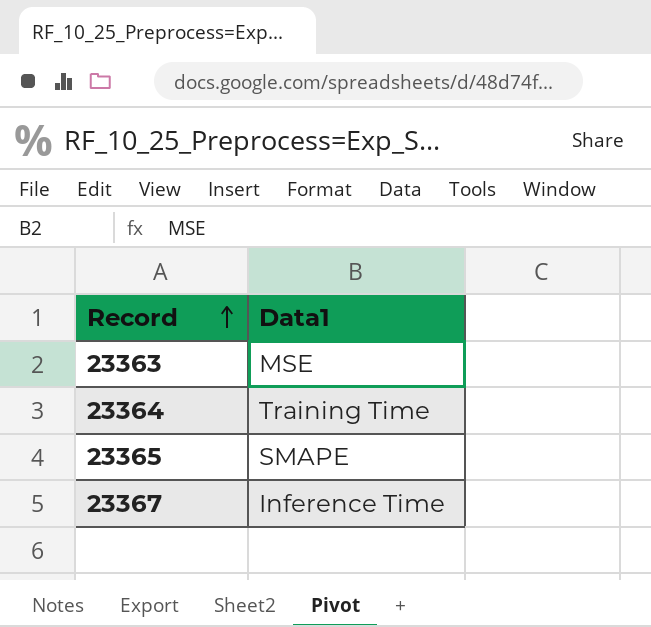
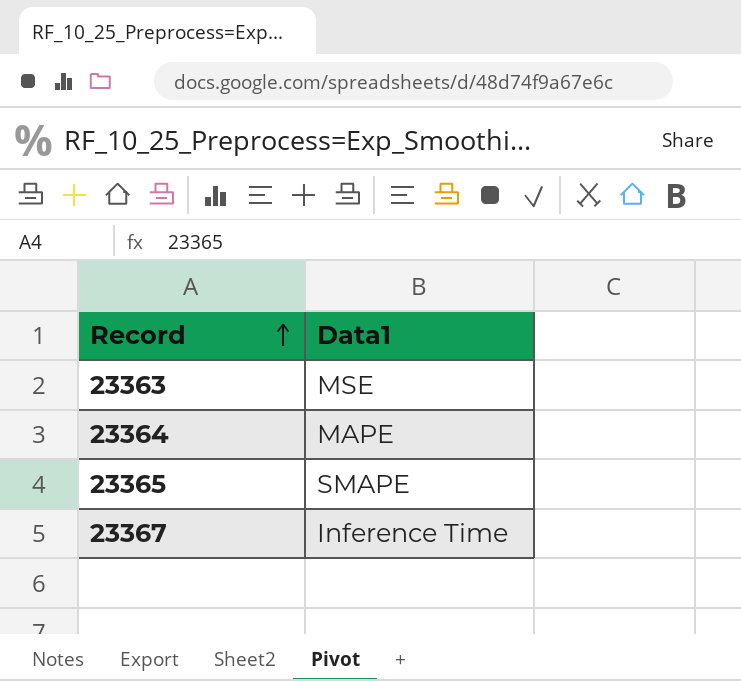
23364 | Data1: Training Time -> MAPE

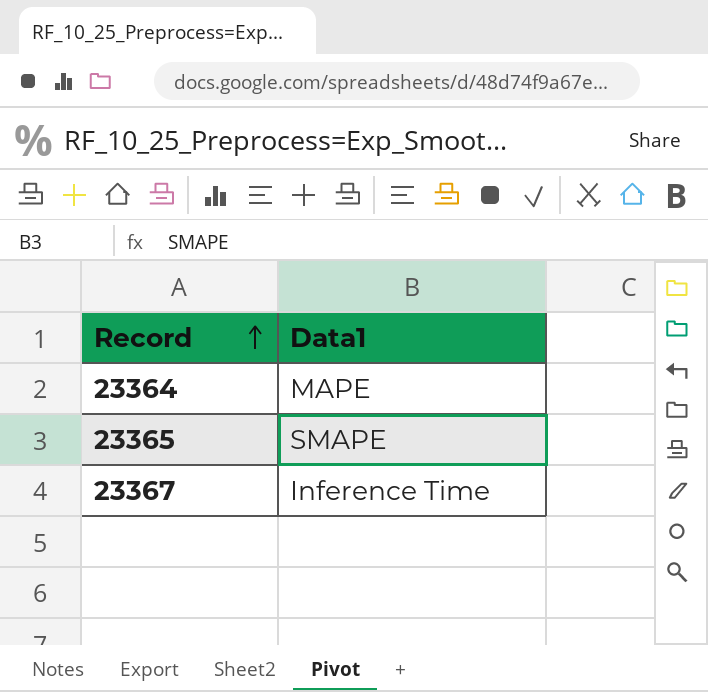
row 23363: MSE -> none

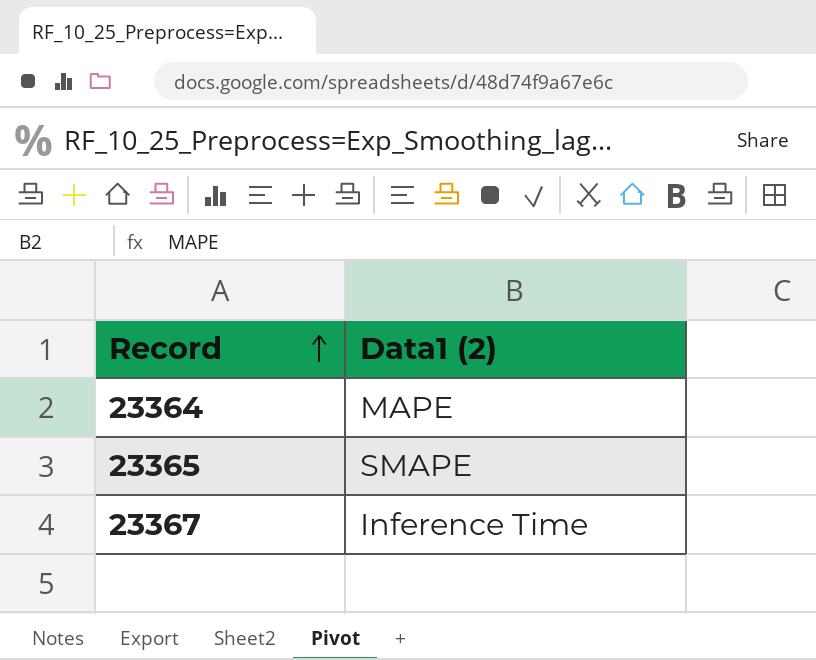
column name: Data1 -> Data1 (2)

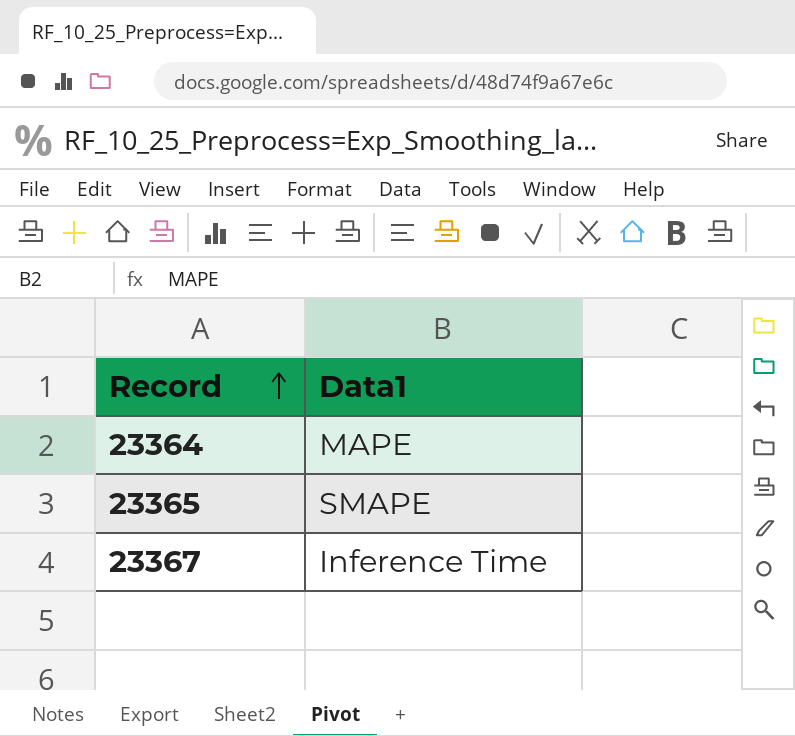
column name: Data1 (2) -> Data1

